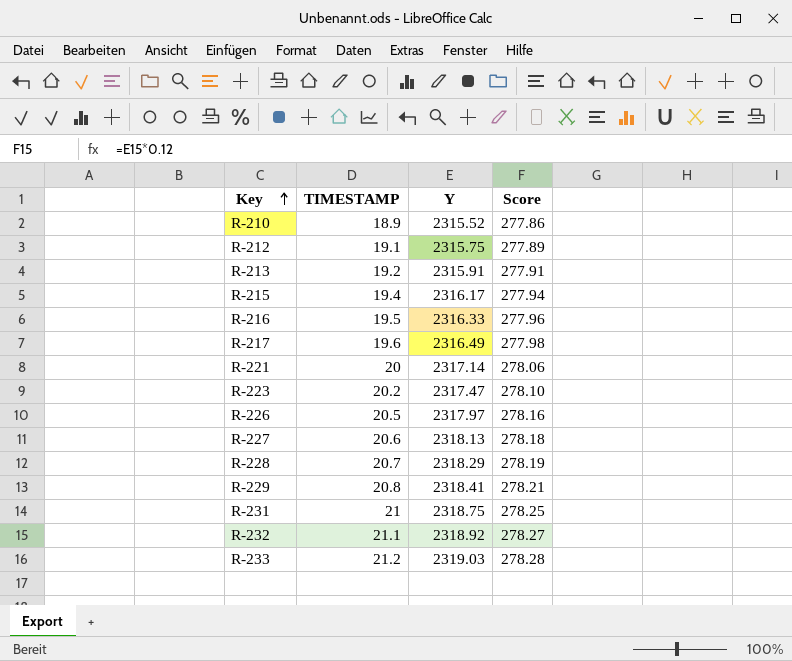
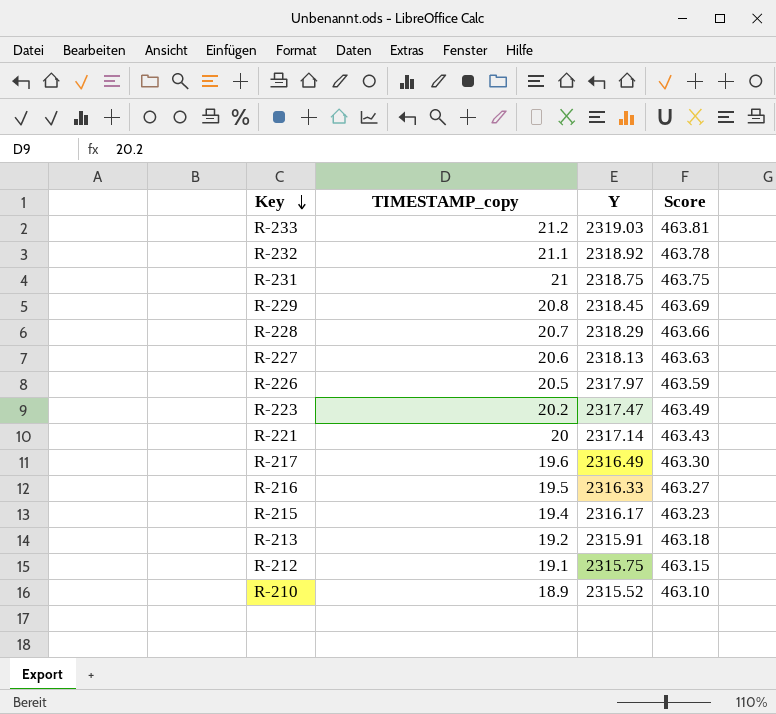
row order: Key ascending -> Key descending
column name: TIMESTAMP -> TIMESTAMP_copy
column Score | formula: [Y] * 0.12 -> [Y] * 0.2
R-229 | Y: 2318.41 -> 2318.45

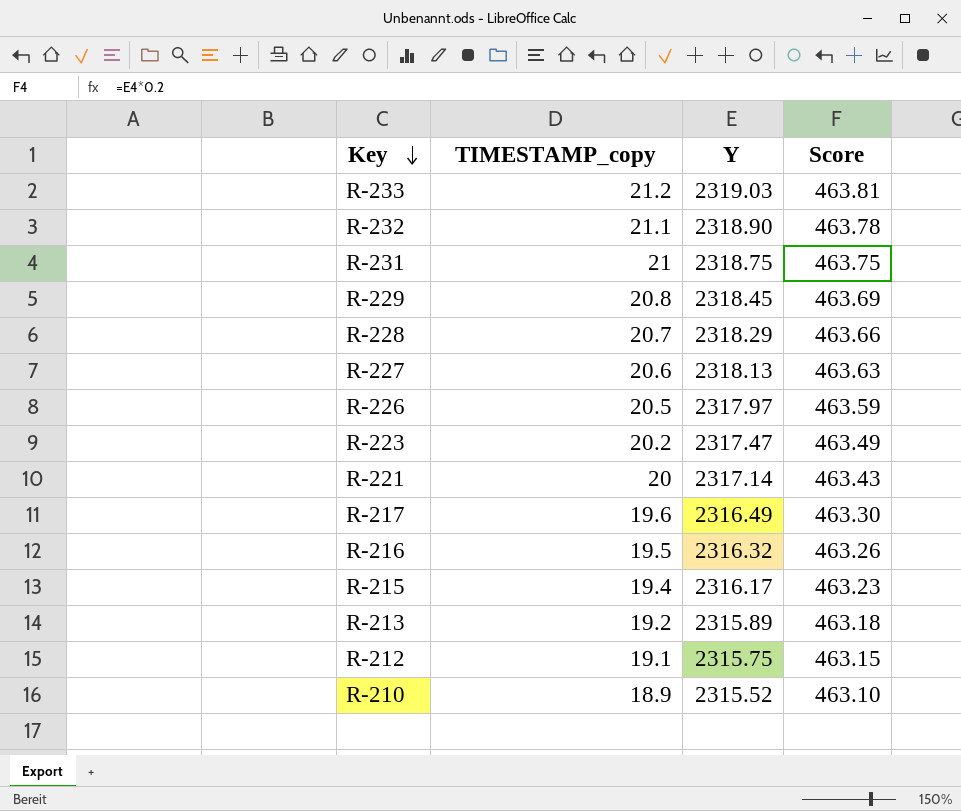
R-232 | Y: 2318.92 -> 2318.90
R-216 | Y: 2316.33 -> 2316.32
R-216 | Score: 463.27 -> 463.26
R-213 | Y: 2315.91 -> 2315.89

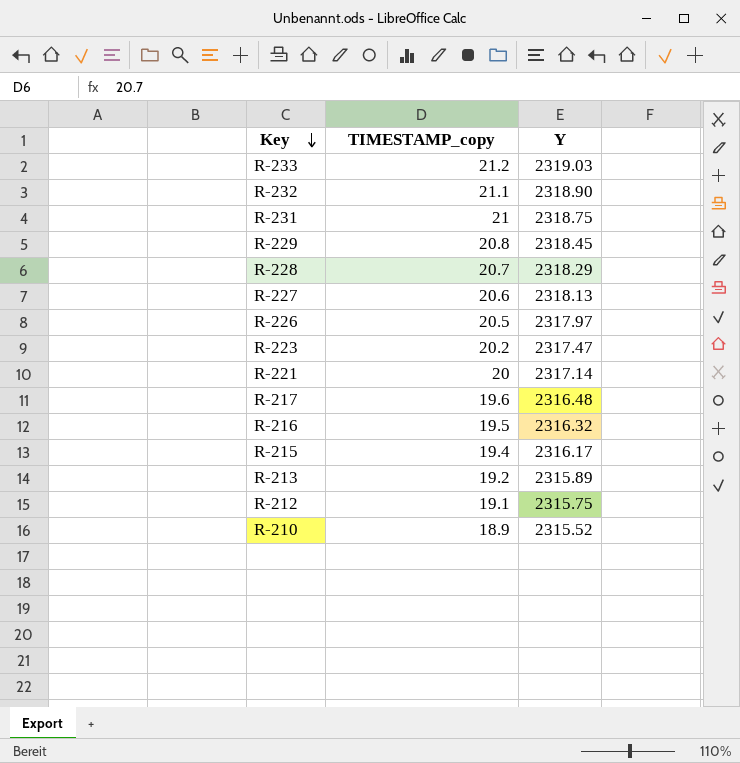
column Score | formula: [Y] * 0.2 -> none
R-217 | Y: 2316.49 -> 2316.48

